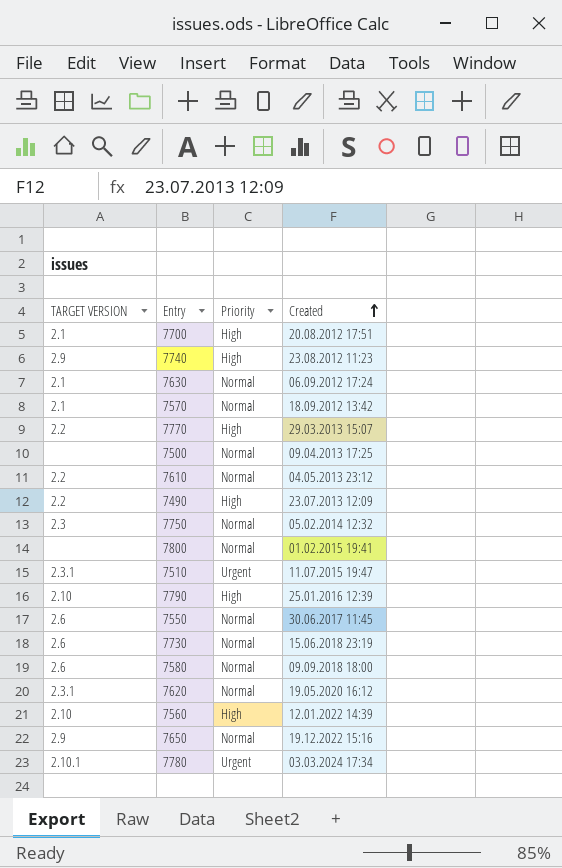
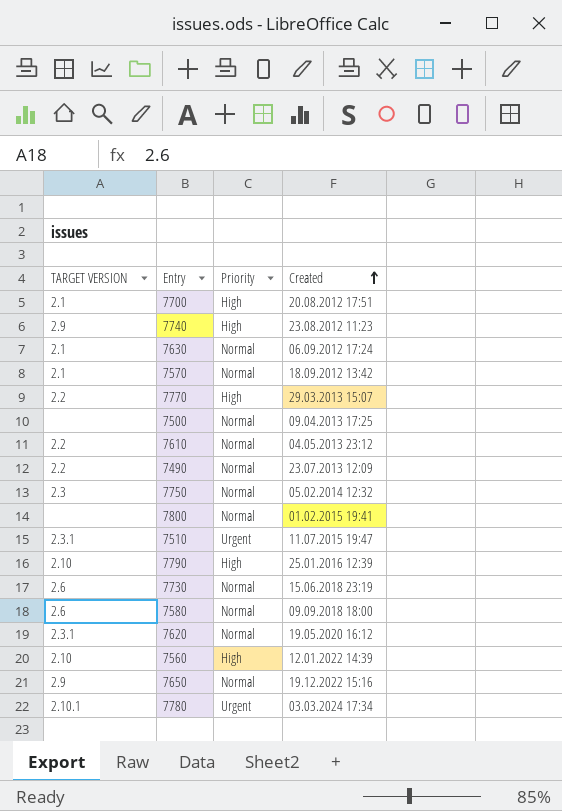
row 7550: 2.6 | Normal | 30.06.2017 11:45 -> none
7490 | Priority: High -> Normal

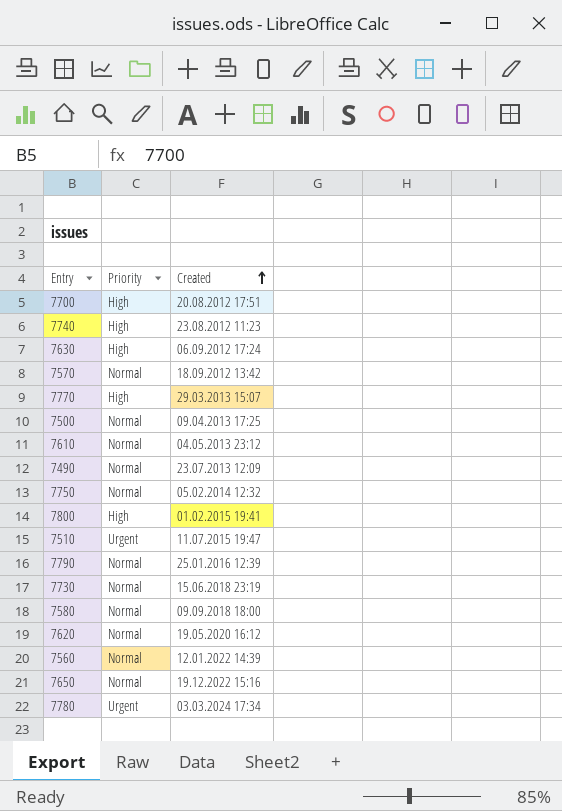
column TARGET VERSION | position: 1 -> none
7630 | Priority: Normal -> High
7800 | Priority: Normal -> High
7790 | Priority: High -> Normal
7560 | Priority: High -> Normal

